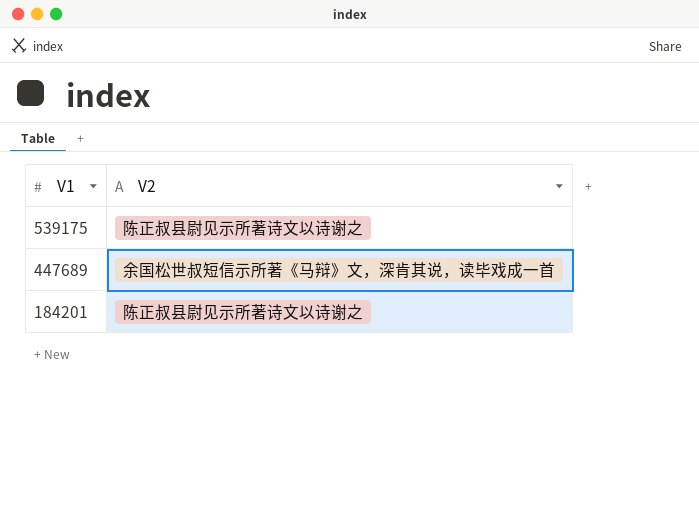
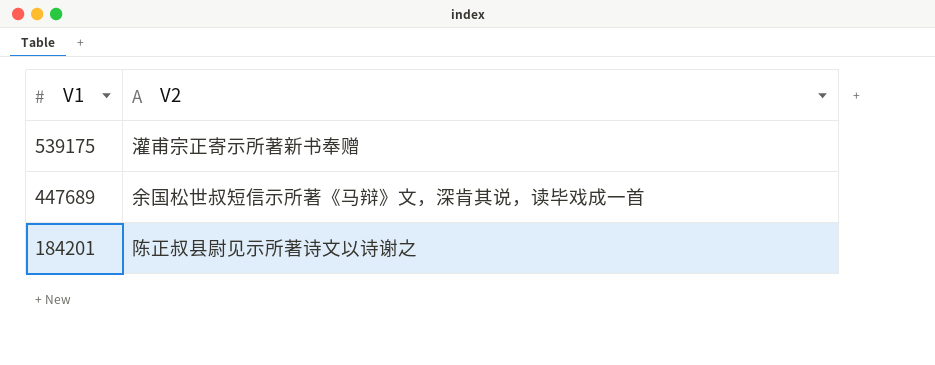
539175 | V2: 陈正叔县尉见示所著诗文以诗谢之 -> 灌甫宗正寄示所著新书奉赠

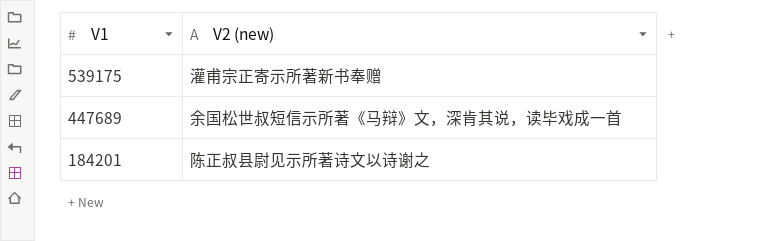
column name: V2 -> V2 (new)

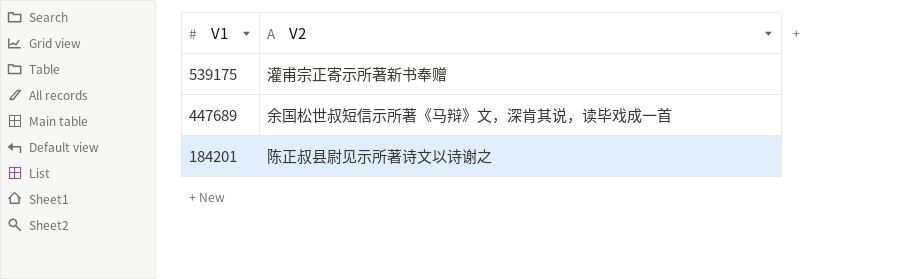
column name: V2 (new) -> V2

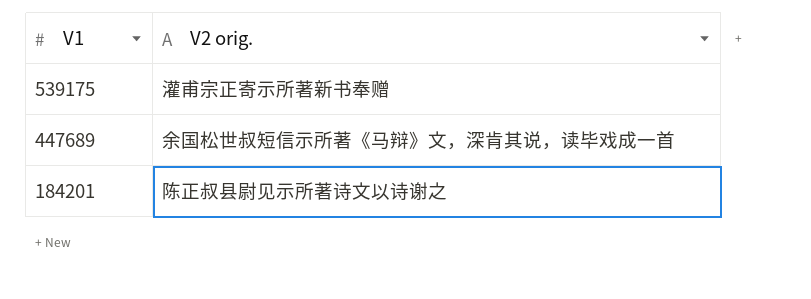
column name: V2 -> V2 orig.

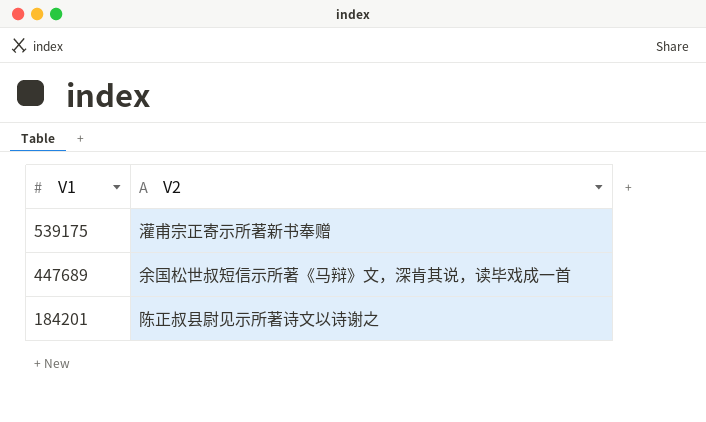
column name: V2 orig. -> V2

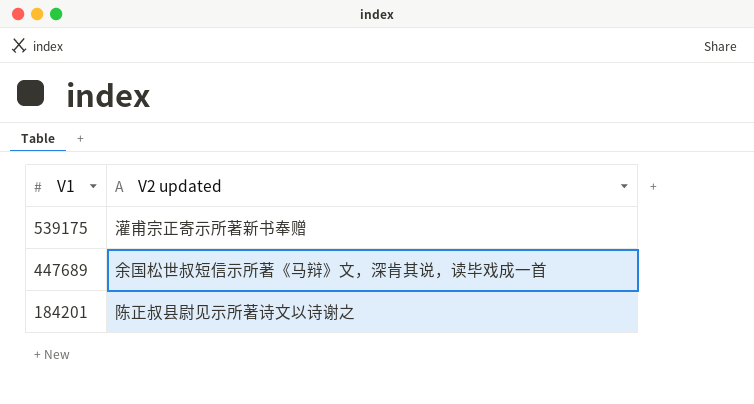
column name: V2 -> V2 updated

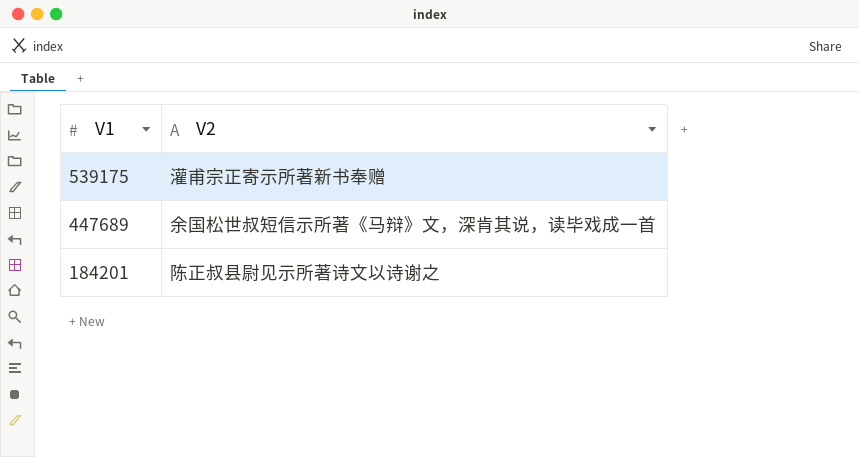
column name: V2 updated -> V2

